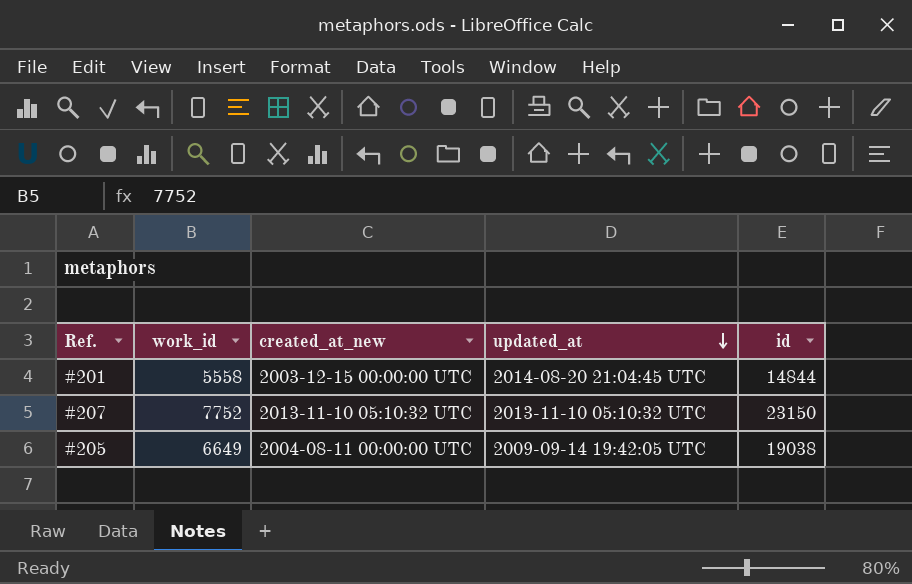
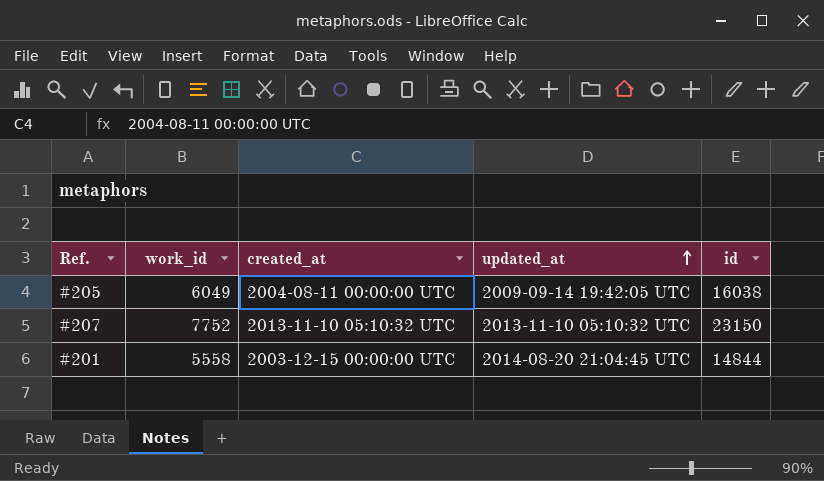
row order: updated_at descending -> updated_at ascending
column name: created_at_new -> created_at
#205 | work_id: 6649 -> 6049
#205 | id: 19038 -> 16038

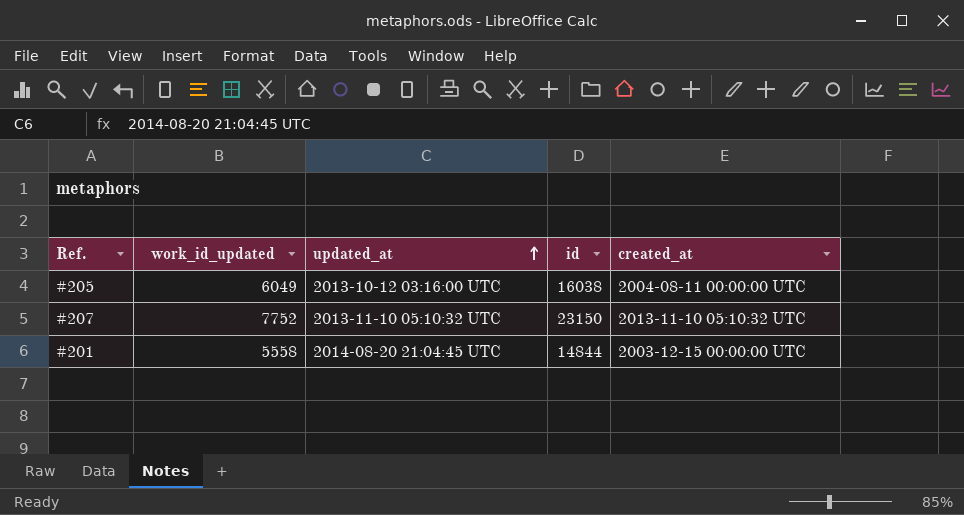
column name: work_id -> work_id_updated
column created_at | position: 3 -> 5
#205 | updated_at: 2009-09-14 19:42:05 UTC -> 2013-10-12 03:16:00 UTC

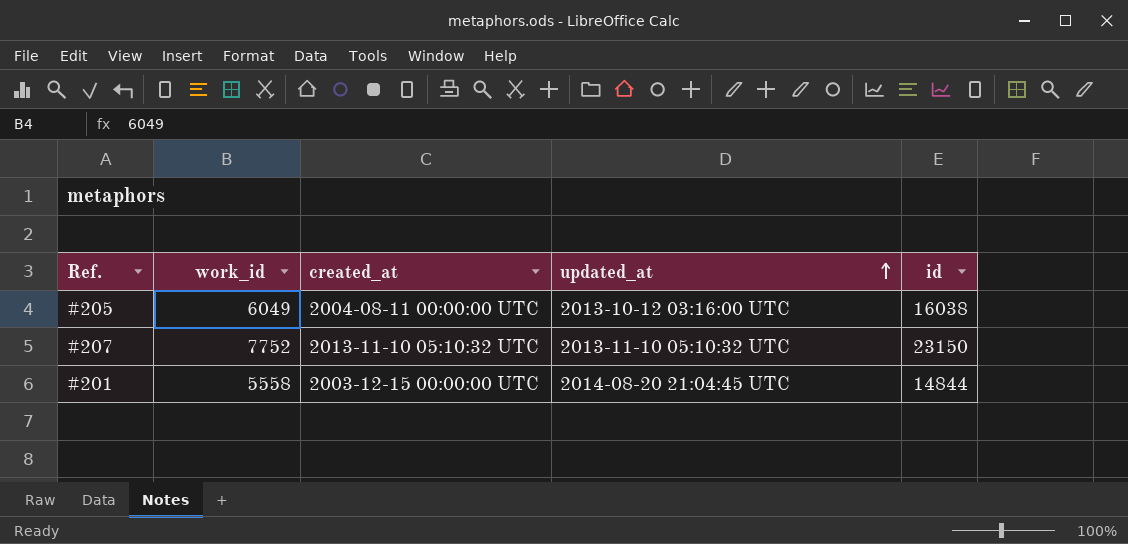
column name: work_id_updated -> work_id
column created_at | position: 5 -> 3

